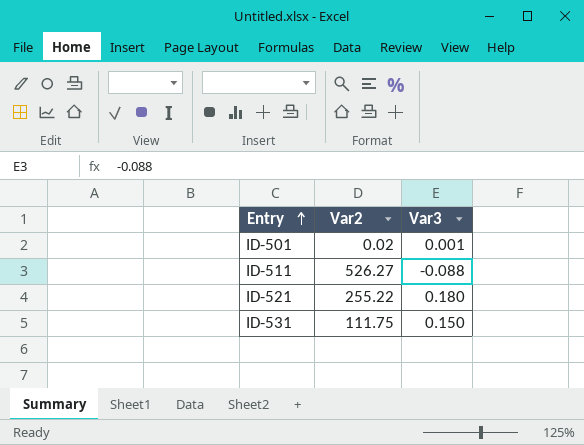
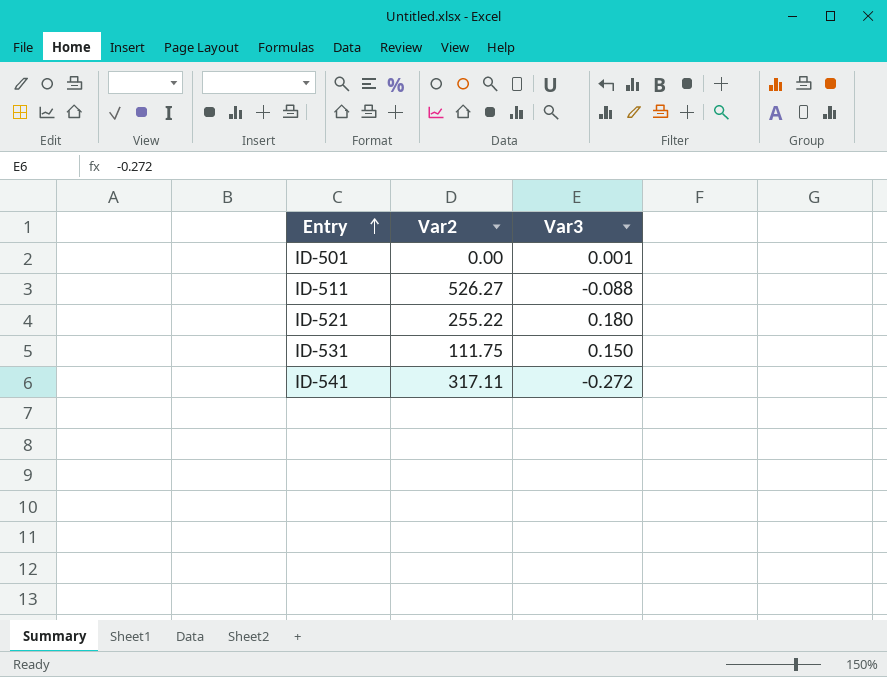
ID-501 | Var2: 0.02 -> 0.00
row ID-541: none -> 317.11 | -0.272

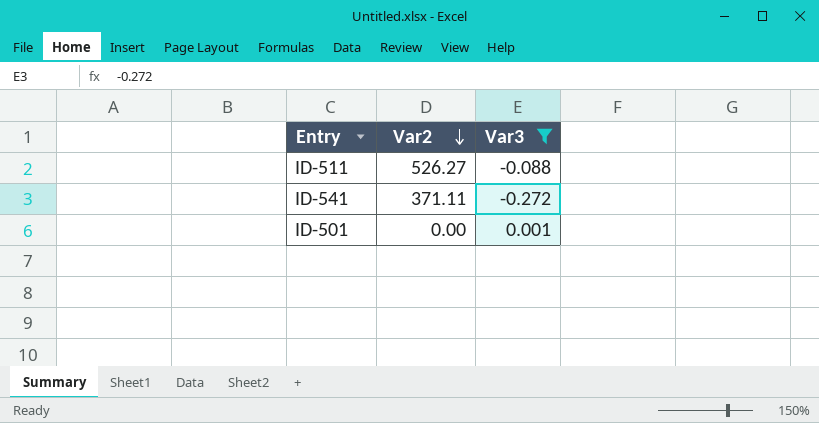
filter: none -> Var3 <= 0.001
row order: Entry ascending -> Var2 descending
ID-541 | Var2: 317.11 -> 371.11

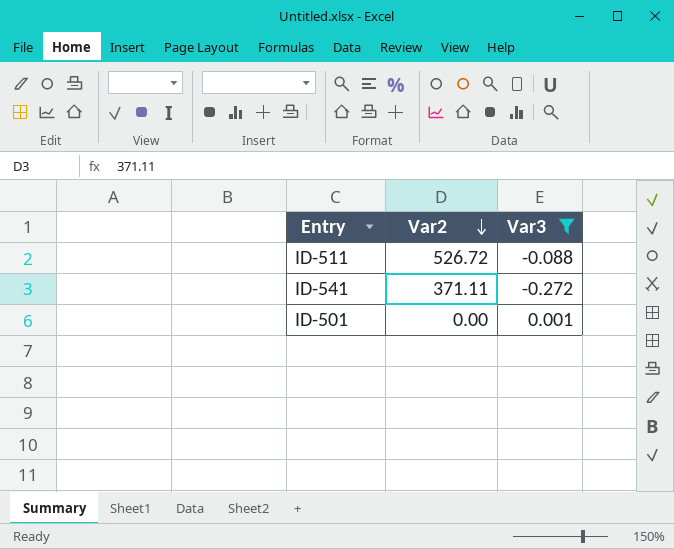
ID-511 | Var2: 526.27 -> 526.72

